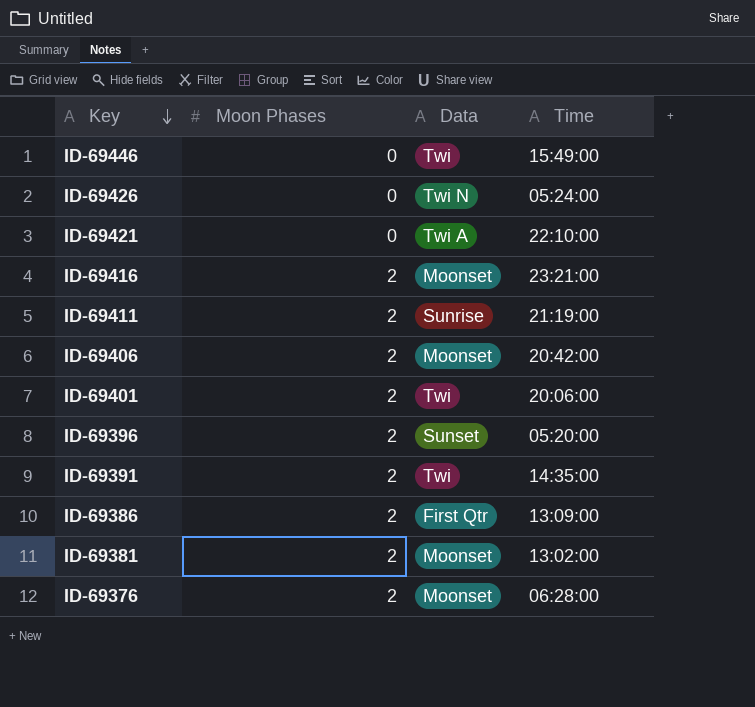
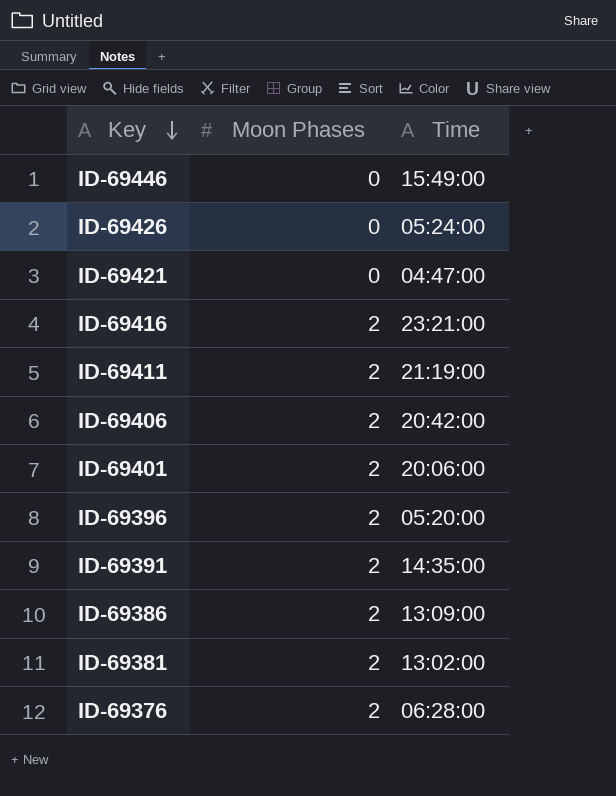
column Data | position: 3 -> none
ID-69421 | Time: 22:10:00 -> 04:47:00

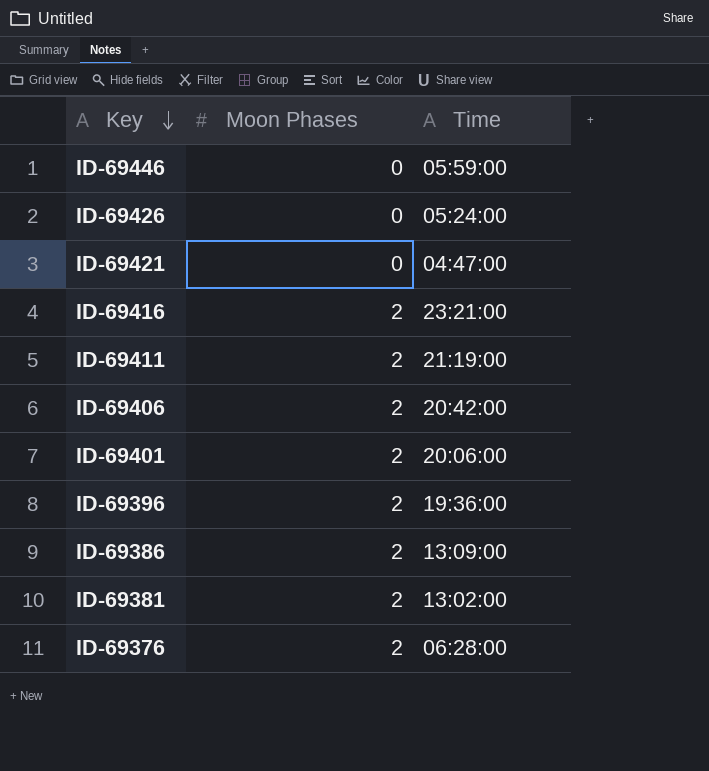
row ID-69391: 2 | 14:35:00 -> none
ID-69446 | Time: 15:49:00 -> 05:59:00
ID-69396 | Time: 05:20:00 -> 19:36:00

